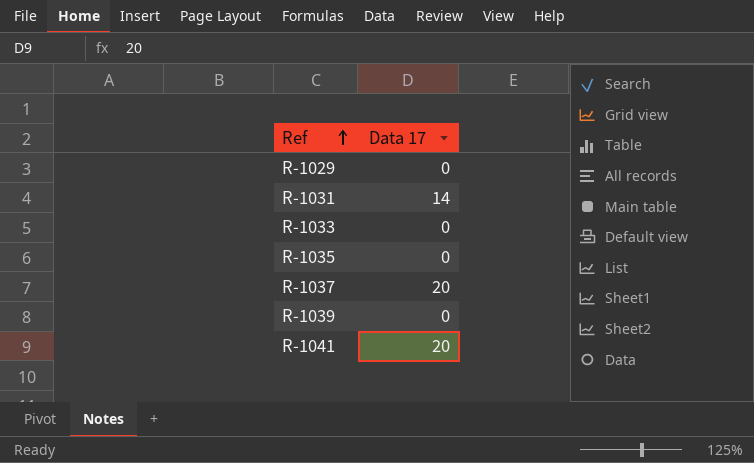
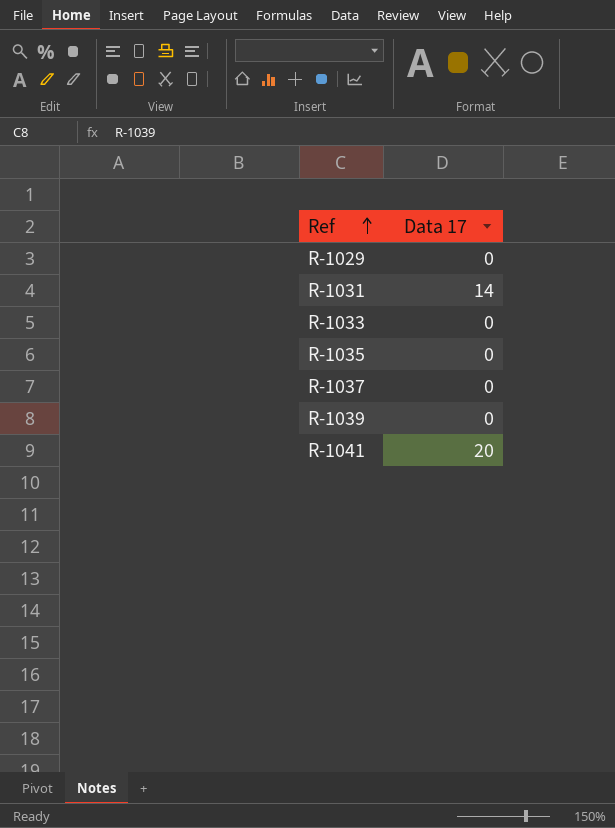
R-1037 | Data 17: 20 -> 0

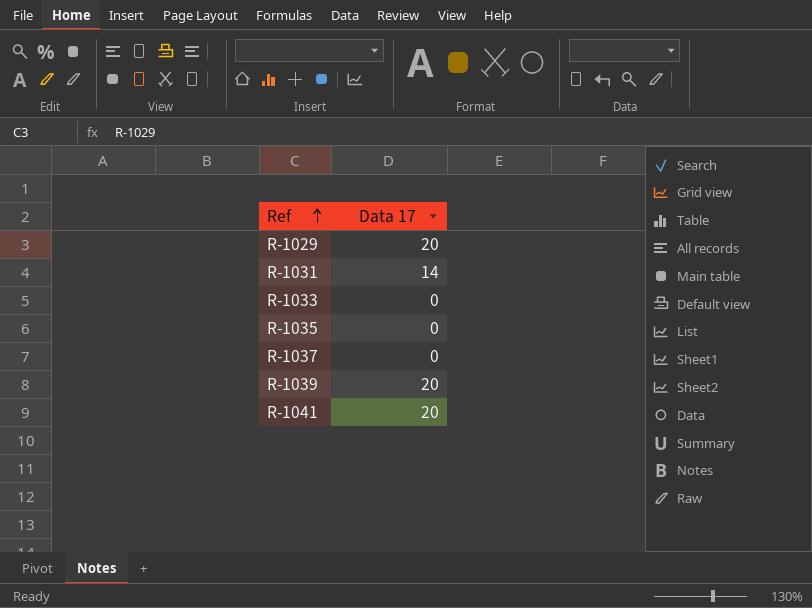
R-1029 | Data 17: 0 -> 20
R-1039 | Data 17: 0 -> 20

